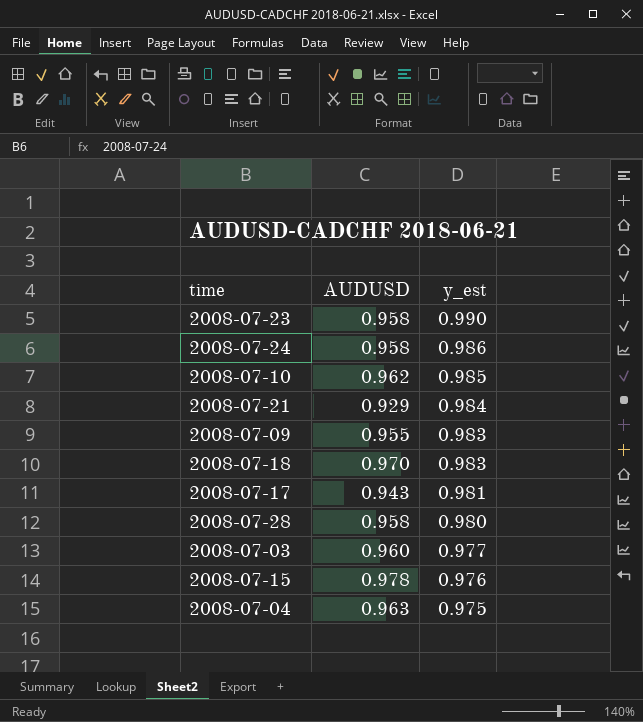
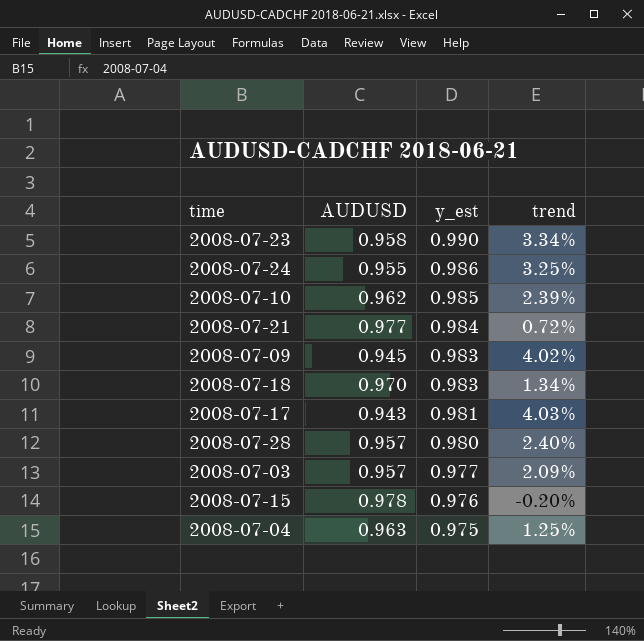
column trend | formula: none -> ([y_est] - [AUDUSD]) / [AUDUSD]
2008-07-24 | AUDUSD: 0.958 -> 0.955
2008-07-21 | AUDUSD: 0.929 -> 0.977
2008-07-09 | AUDUSD: 0.955 -> 0.945
2008-07-28 | AUDUSD: 0.958 -> 0.957
2008-07-03 | AUDUSD: 0.960 -> 0.957

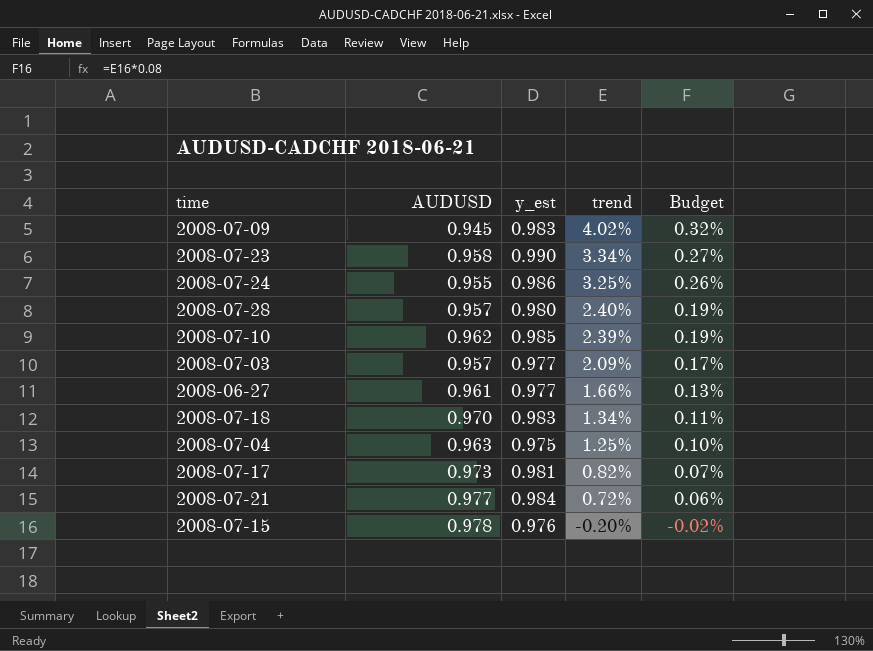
row order: y_est descending -> trend descending
column Budget | formula: none -> [trend] * 0.08
row 2008-06-27: none -> 0.961 | 0.977 | 1.66% | 0.13%
2008-07-17 | AUDUSD: 0.943 -> 0.973
2008-07-17 | trend: 4.03% -> 0.82%

